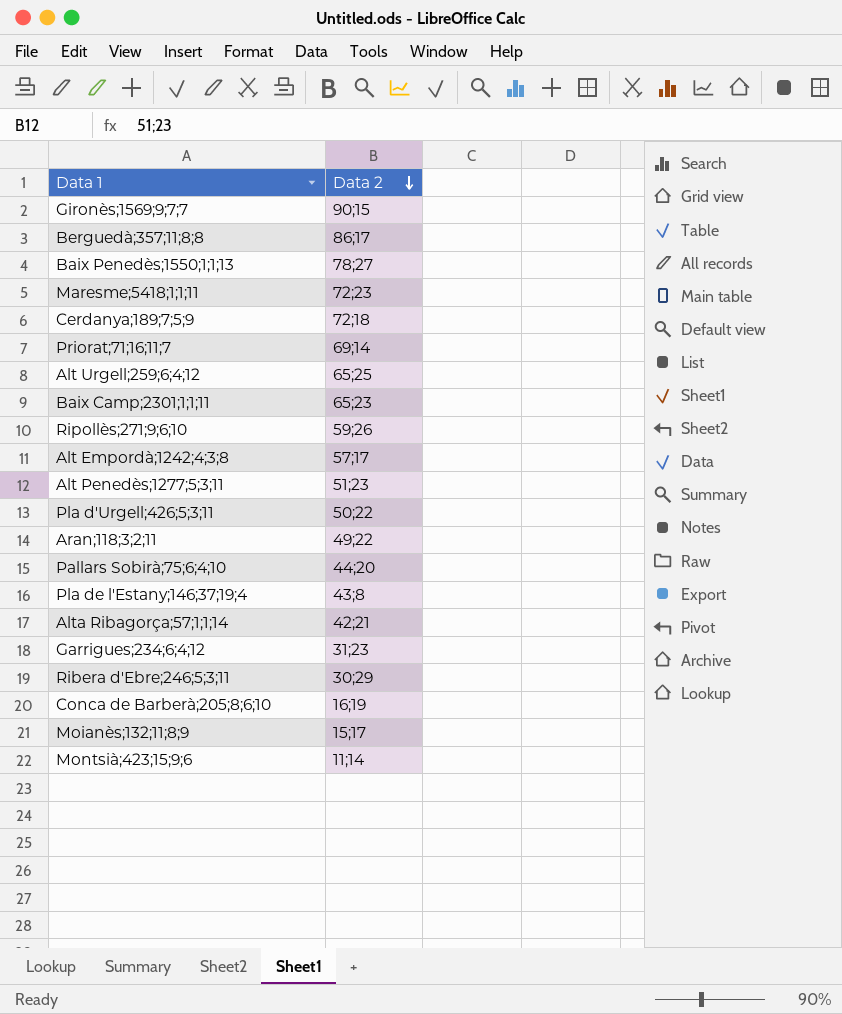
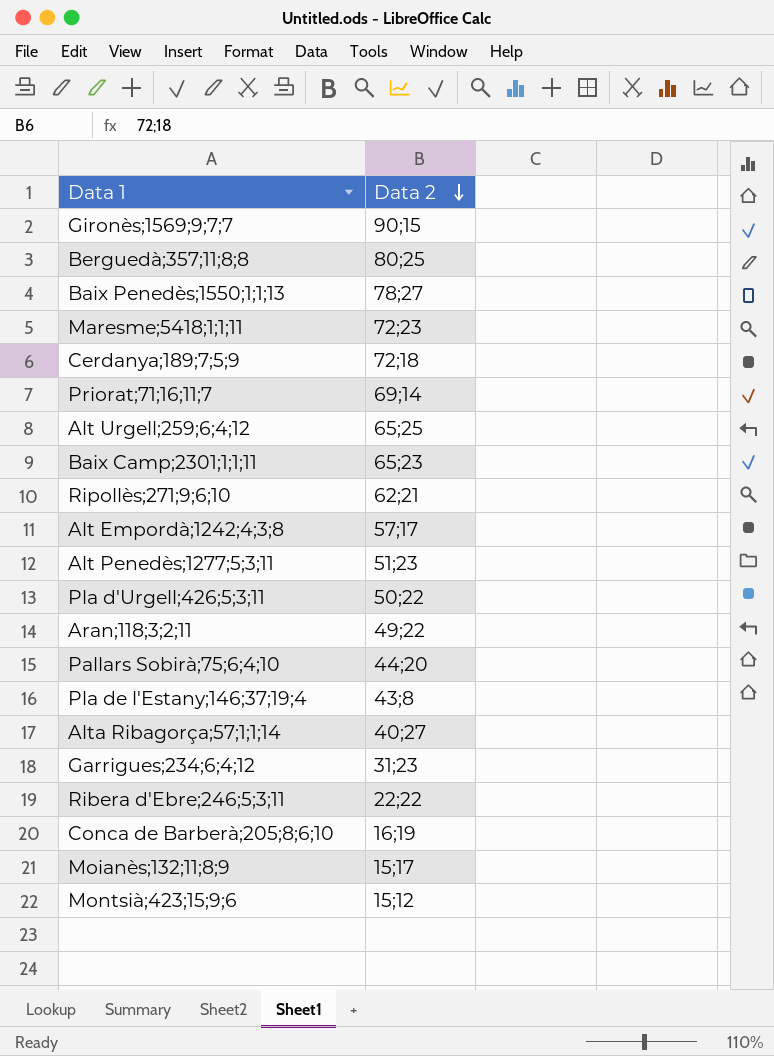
Berguedà;357;11;8;8 | Data 2: 86;17 -> 80;25
Ripollès;271;9;6;10 | Data 2: 59;26 -> 62;21
Alta Ribagorça;57;1;1;14 | Data 2: 42;21 -> 40;27
Ribera d'Ebre;246;5;3;11 | Data 2: 30;29 -> 22;22
Montsià;423;15;9;6 | Data 2: 11;14 -> 15;12

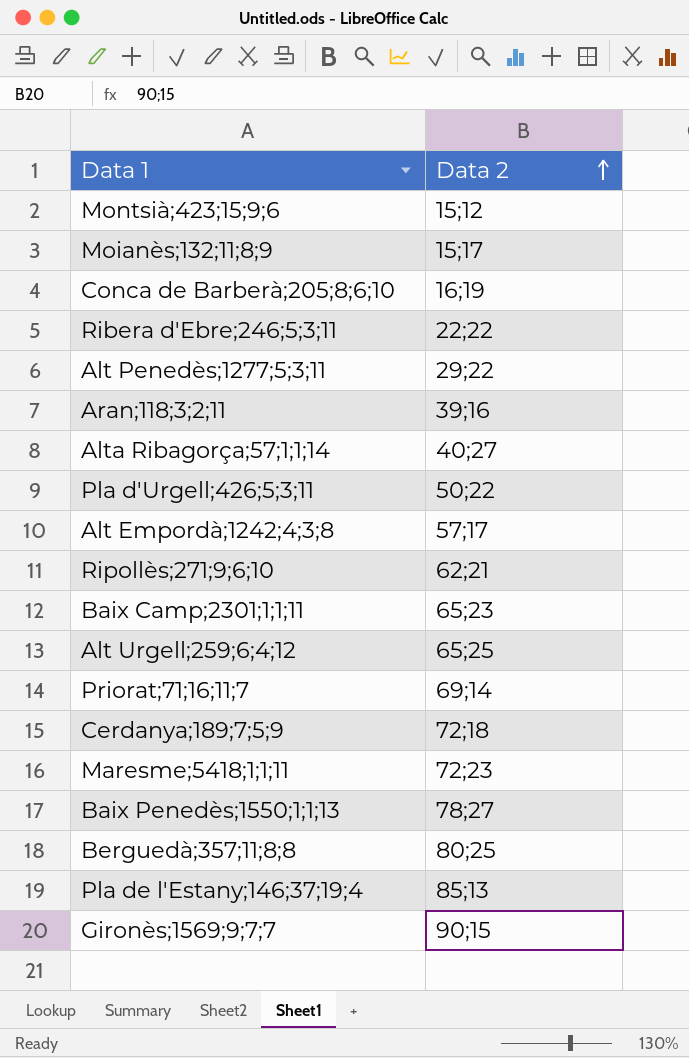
row order: Data 2 descending -> Data 2 ascending
row Pallars Sobirà;75;6;4;10: 44;20 -> none
row Garrigues;234;6;4;12: 31;23 -> none
Alt Penedès;1277;5;3;11 | Data 2: 51;23 -> 29;22
Aran;118;3;2;11 | Data 2: 49;22 -> 39;16
Pla de l'Estany;146;37;19;4 | Data 2: 43;8 -> 85;13

